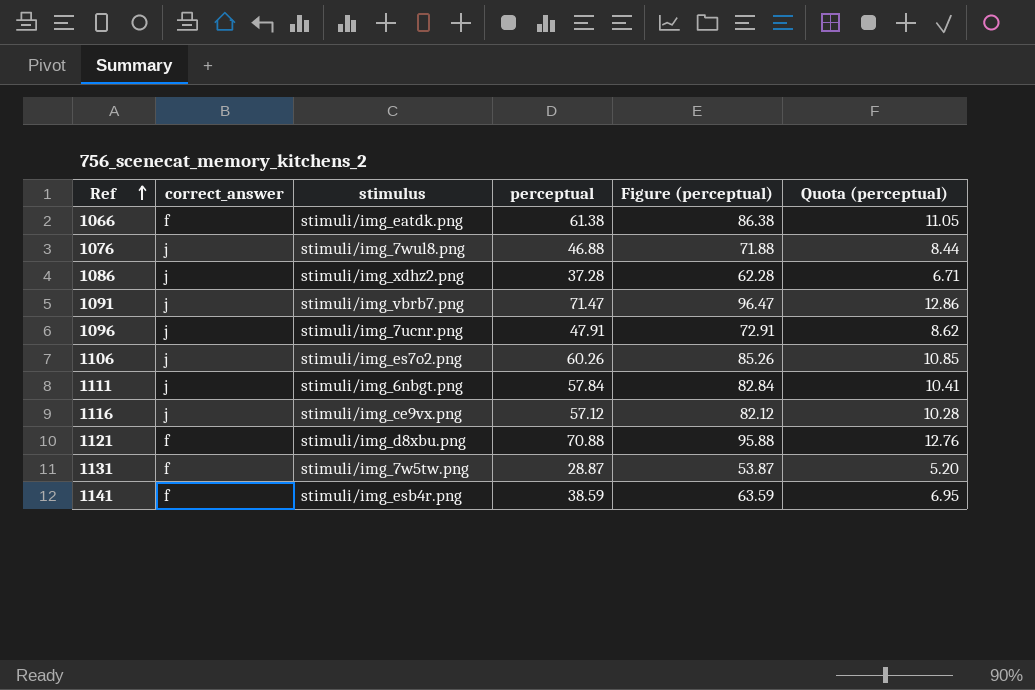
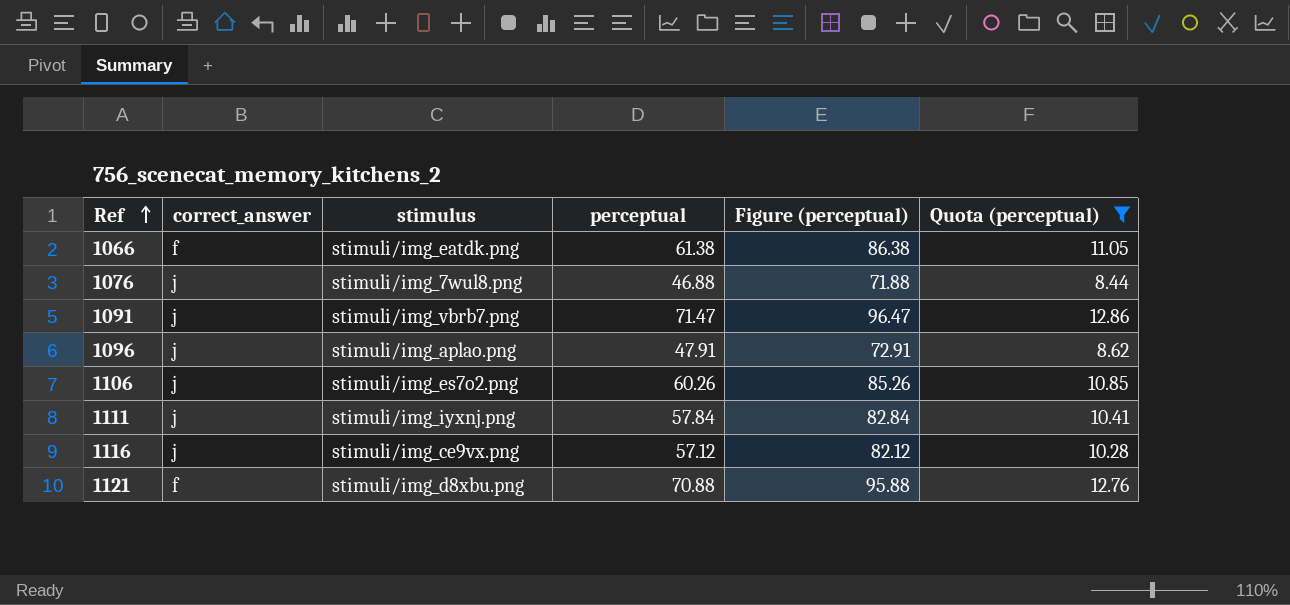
filter: none -> Quota (perceptual) >= 8.44
1096 | stimulus: stimuli/img_7ucnr.png -> stimuli/img_aplao.png
1111 | stimulus: stimuli/img_6nbgt.png -> stimuli/img_iyxnj.png

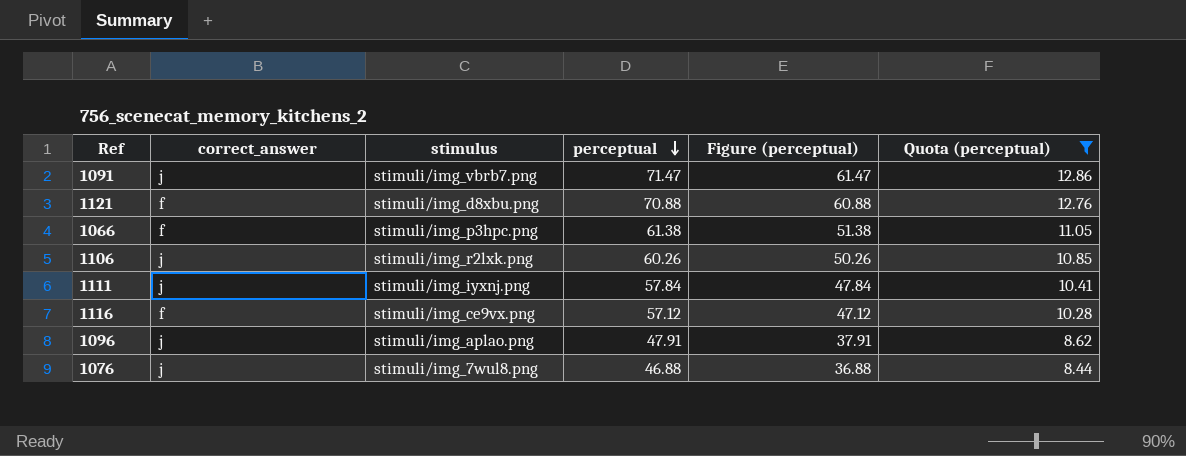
row order: Ref ascending -> perceptual descending
column Figure (perceptual) | formula: [perceptual] + 25 -> [perceptual] - 10
1066 | stimulus: stimuli/img_eatdk.png -> stimuli/img_p3hpc.png
1106 | stimulus: stimuli/img_es7o2.png -> stimuli/img_r2lxk.png
1116 | correct_answer: j -> f

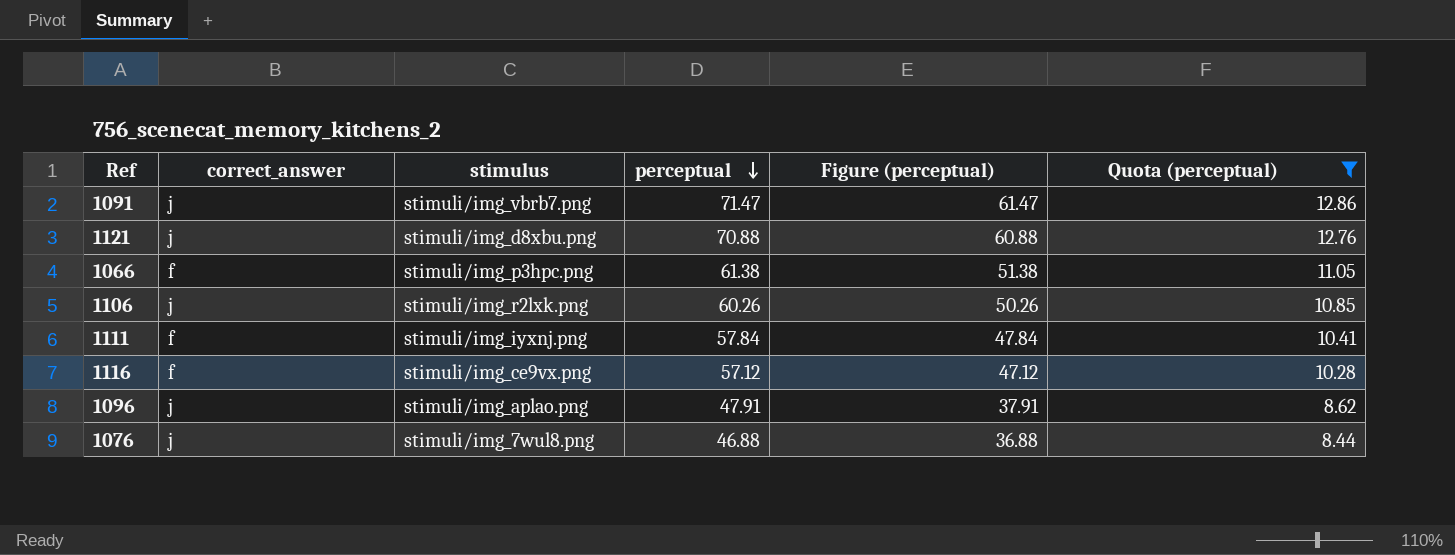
1121 | correct_answer: f -> j
1111 | correct_answer: j -> f

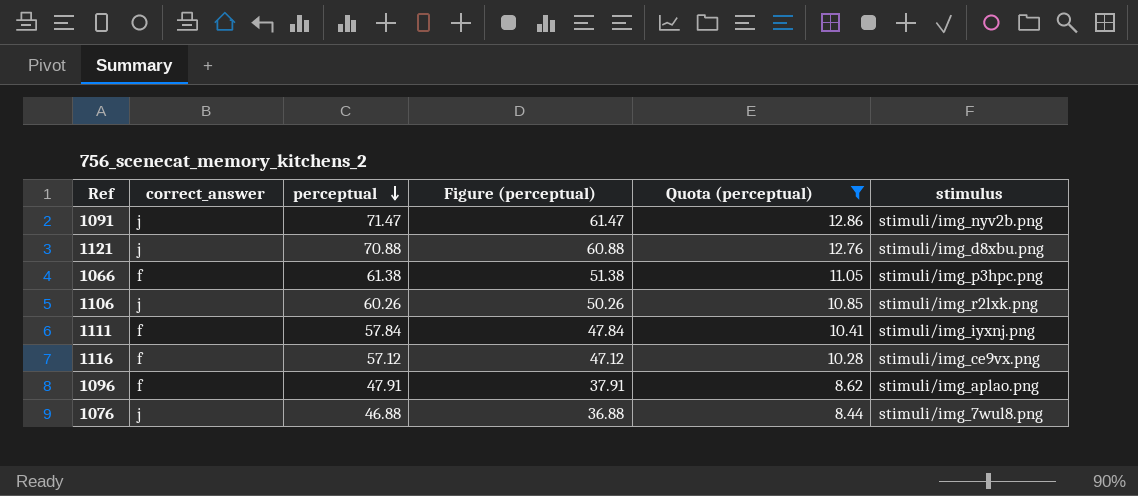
column stimulus | position: 3 -> 6
1091 | stimulus: stimuli/img_vbrb7.png -> stimuli/img_nyv2b.png
1096 | correct_answer: j -> f

